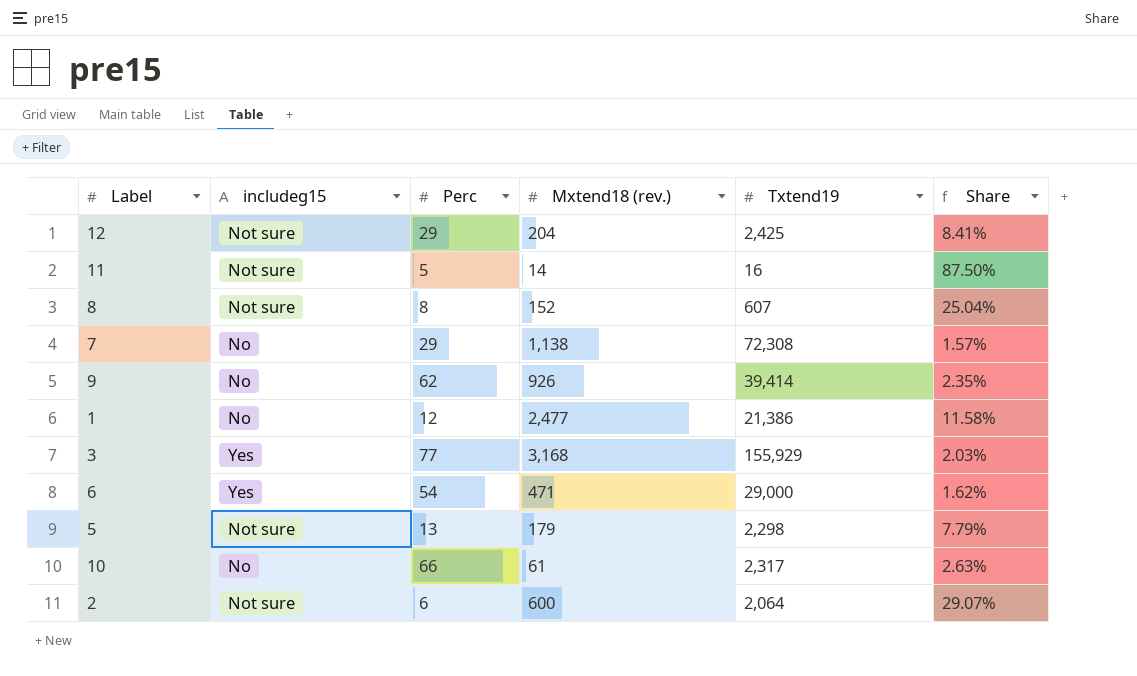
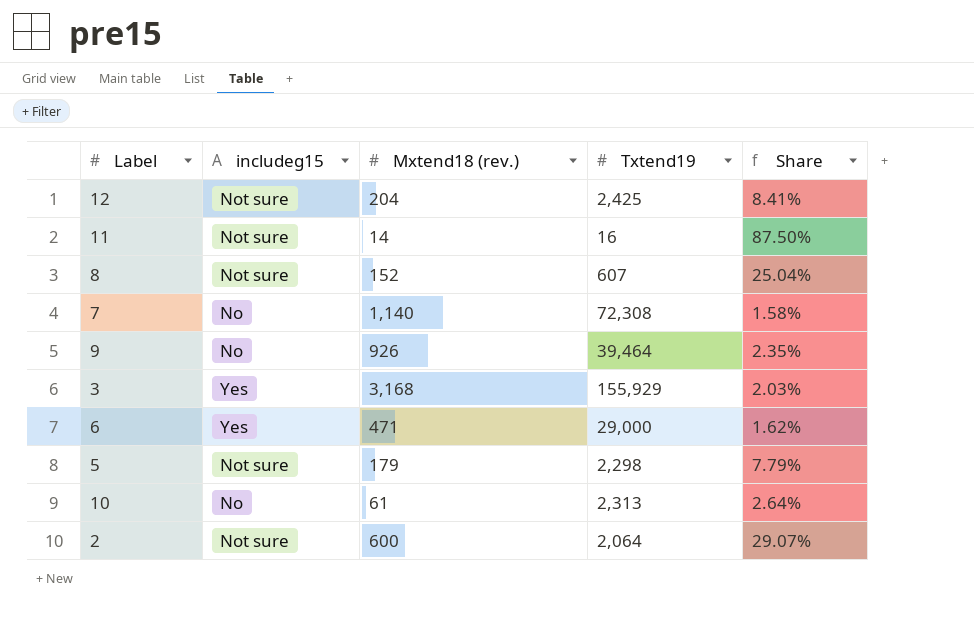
column Perc | position: 3 -> none
row 1: No | 12 | 2,477 | 21,386 | 11.58% -> none
7 | Mxtend18 (rev.): 1,138 -> 1,140
7 | Share: 1.57% -> 1.58%
9 | Txtend19: 39,414 -> 39,464
10 | Txtend19: 2,317 -> 2,313
10 | Share: 2.63% -> 2.64%

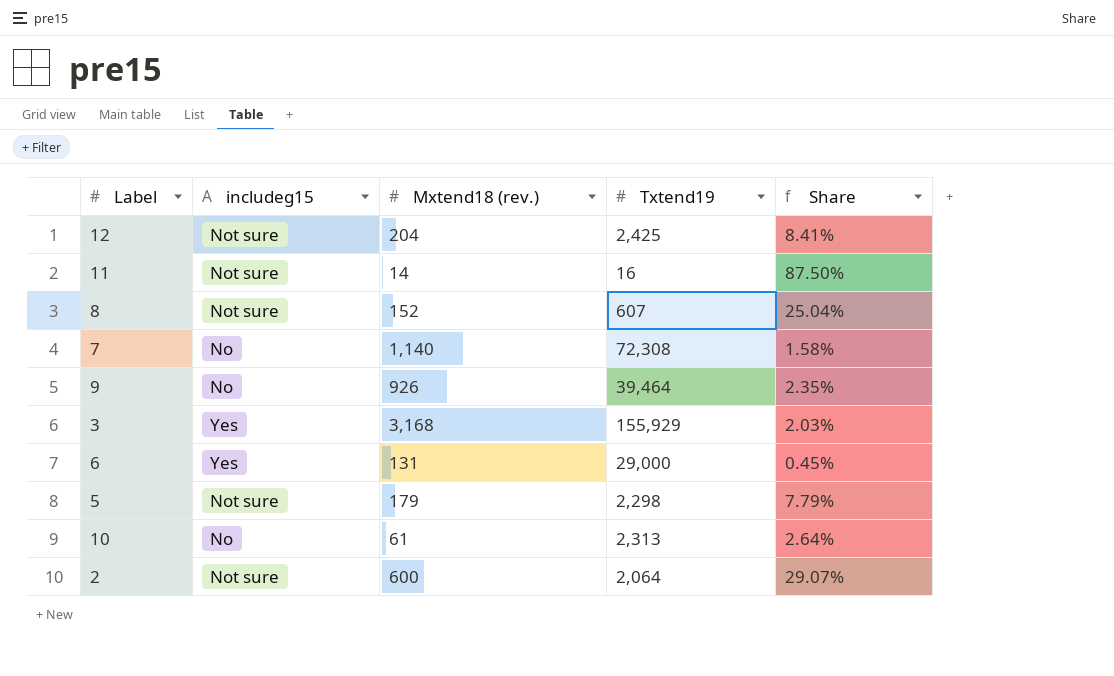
6 | Mxtend18 (rev.): 471 -> 131
6 | Share: 1.62% -> 0.45%

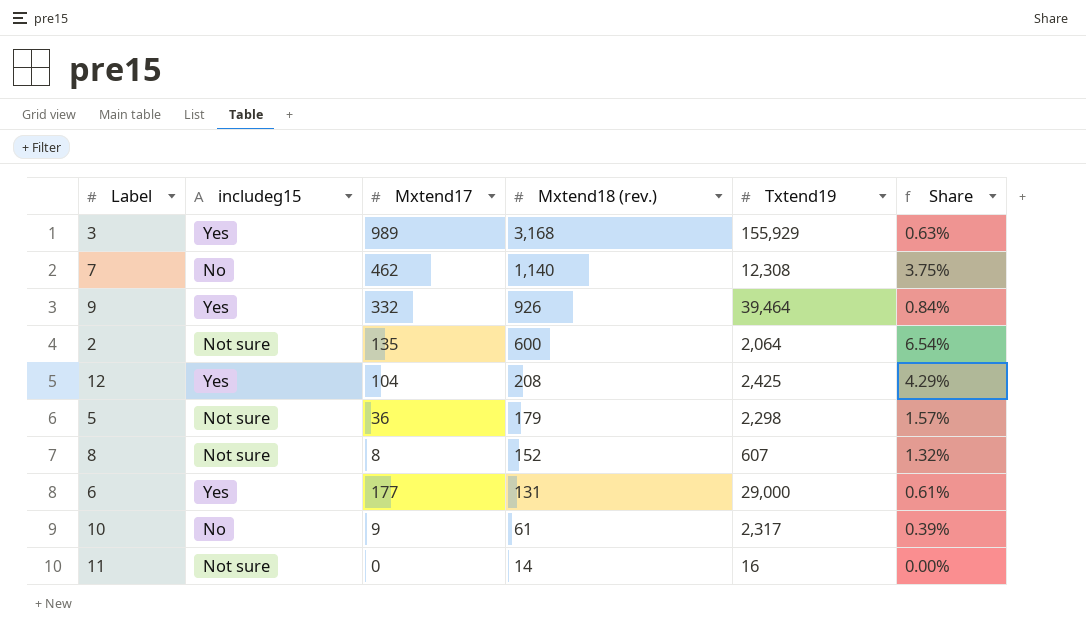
row order: none -> Mxtend18 (rev.) descending
column Mxtend17 | position: none -> 3
column Share | formula: [Mxtend18 (rev.)] / [Txtend19] -> [Mxtend17] / [Txtend19]
7 | Txtend19: 72,308 -> 12,308
9 | includeg15: No -> Yes
12 | includeg15: Not sure -> Yes
12 | Mxtend18 (rev.): 204 -> 208
10 | Txtend19: 2,313 -> 2,317

